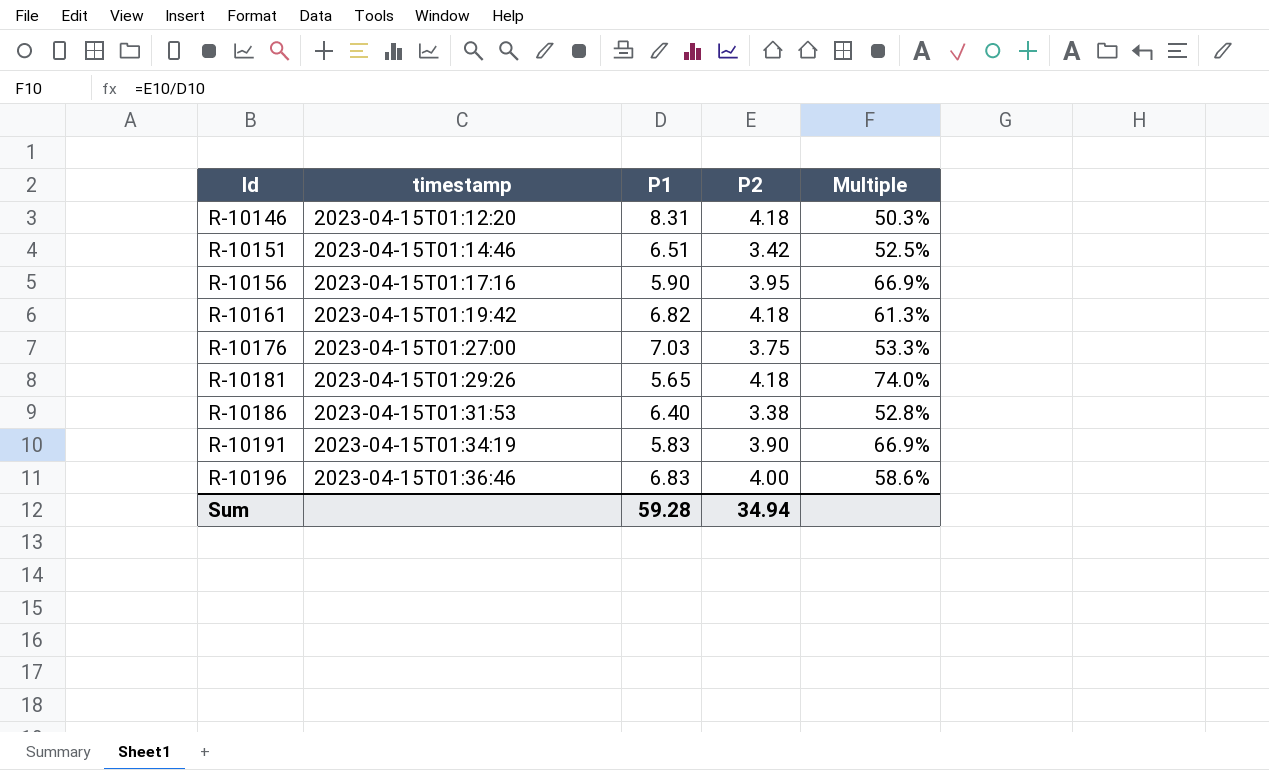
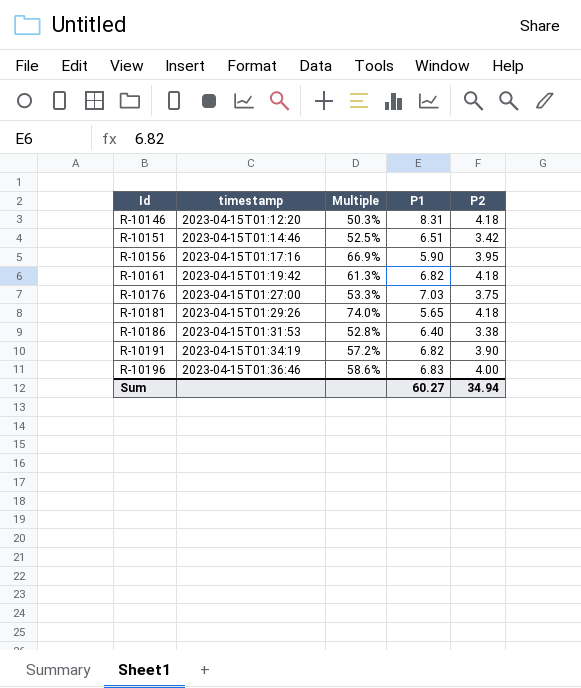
column Multiple | position: 5 -> 3
R-10191 | Multiple: 66.9% -> 57.2%
R-10191 | P1: 5.83 -> 6.82
Sum | P1: 59.28 -> 60.27

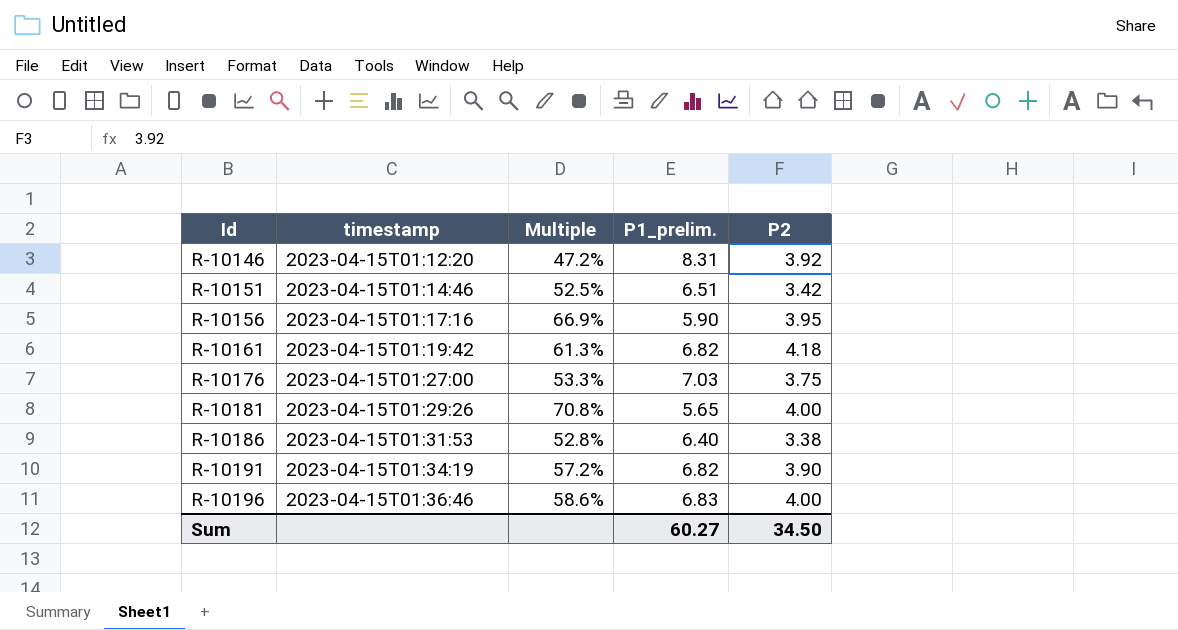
column name: P1 -> P1_prelim.
R-10146 | Multiple: 50.3% -> 47.2%
R-10146 | P2: 4.18 -> 3.92
R-10181 | Multiple: 74.0% -> 70.8%
R-10181 | P2: 4.18 -> 4.00
Sum | P2: 34.94 -> 34.50

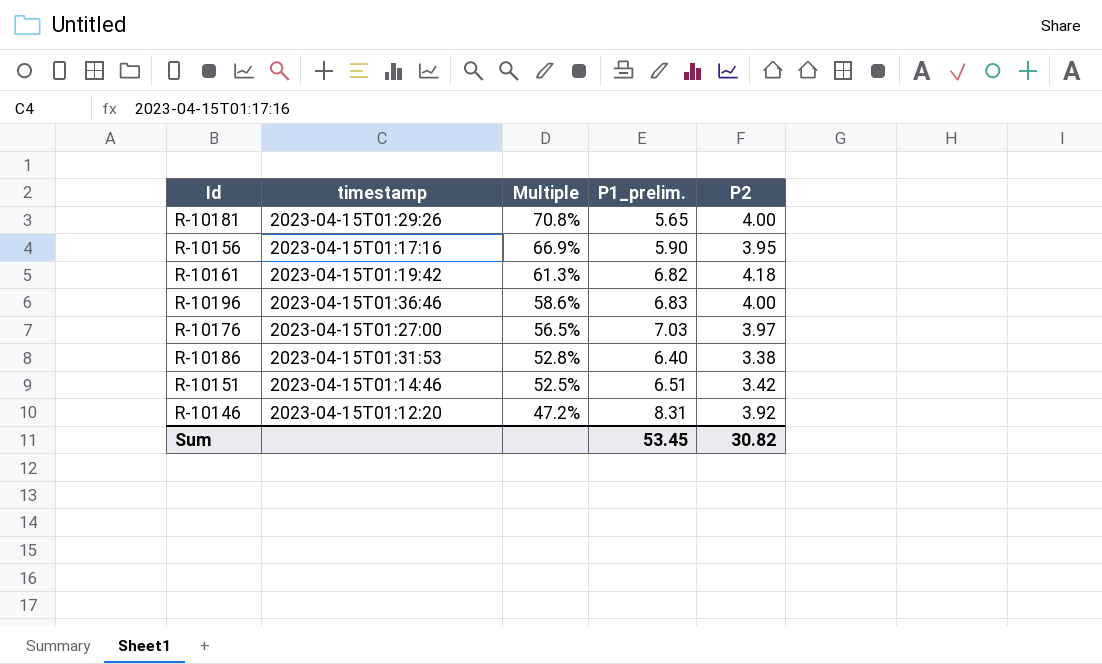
row order: Id ascending -> Multiple descending
row R-10191: 2023-04-15T01:34:19 | 57.2% | 6.82 | 3.90 -> none
R-10176 | Multiple: 53.3% -> 56.5%
R-10176 | P2: 3.75 -> 3.97
Sum | P1_prelim.: 60.27 -> 53.45
Sum | P2: 34.50 -> 30.82

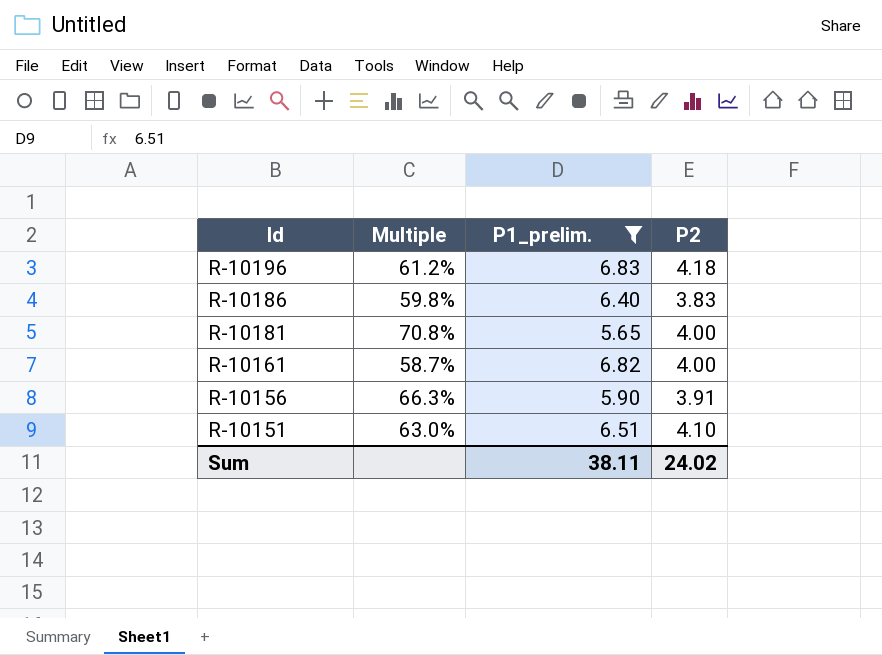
filter: none -> P1_prelim. <= 6.83
row order: Multiple descending -> Id descending
column timestamp | position: 2 -> none
R-10196 | Multiple: 58.6% -> 61.2%
R-10196 | P2: 4.00 -> 4.18
R-10186 | Multiple: 52.8% -> 59.8%
R-10186 | P2: 3.38 -> 3.83
R-10161 | Multiple: 61.3% -> 58.7%
R-10161 | P2: 4.18 -> 4.00
R-10156 | Multiple: 66.9% -> 66.3%
R-10156 | P2: 3.95 -> 3.91
R-10151 | Multiple: 52.5% -> 63.0%
R-10151 | P2: 3.42 -> 4.10
Sum | P1_prelim.: 53.45 -> 38.11
Sum | P2: 30.82 -> 24.02

